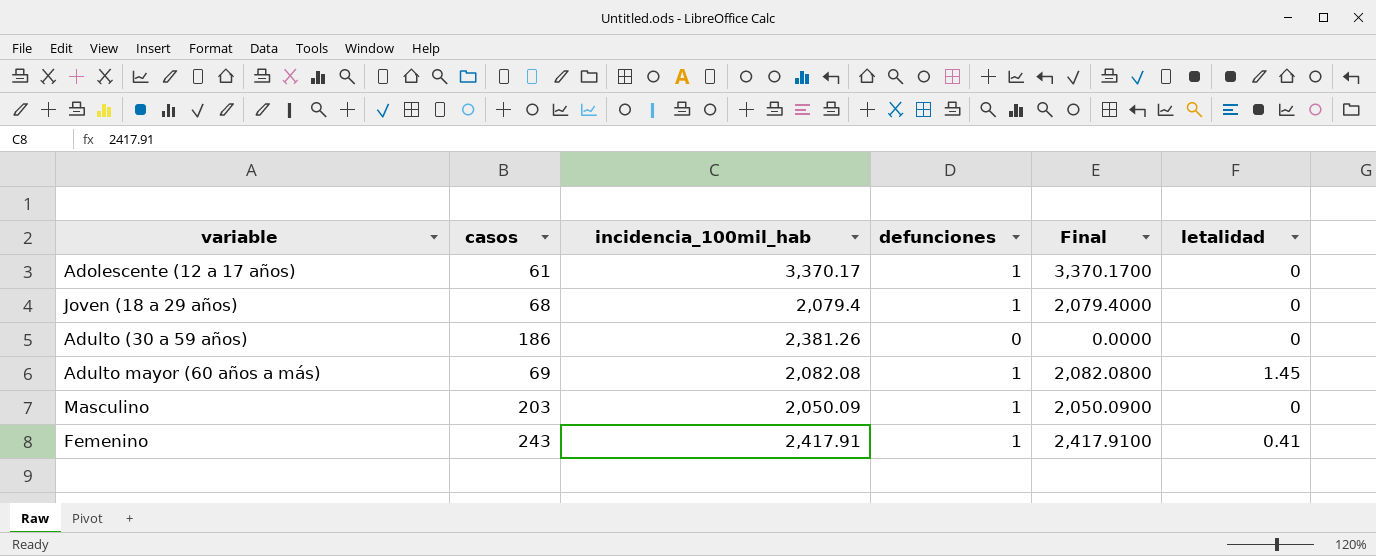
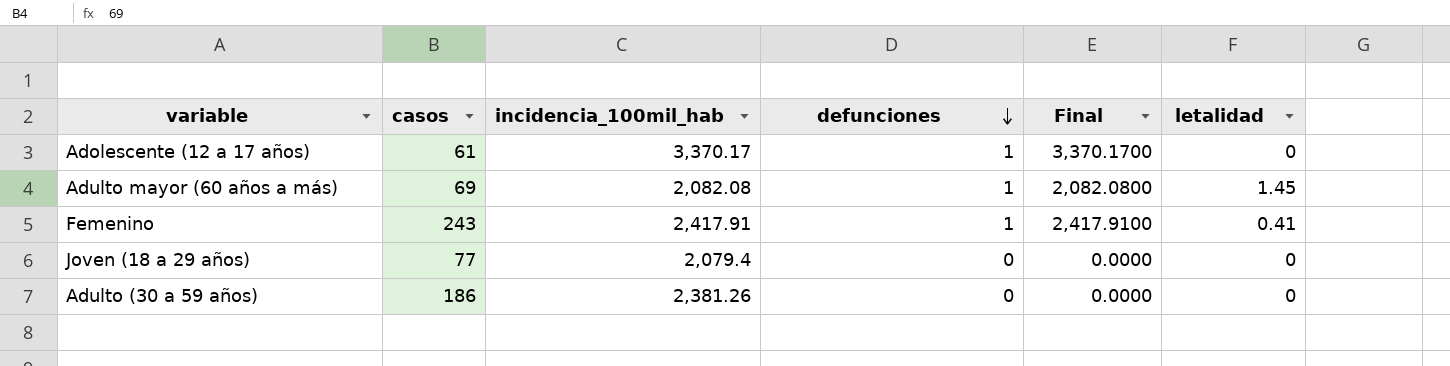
row order: none -> defunciones descending
row Masculino: 203 | 2,050.09 | 1 | 2,050.0900 | 0 -> none
Joven (18 a 29 años) | casos: 68 -> 77
Joven (18 a 29 años) | defunciones: 1 -> 0
Joven (18 a 29 años) | Final: 2,079.4000 -> 0.0000

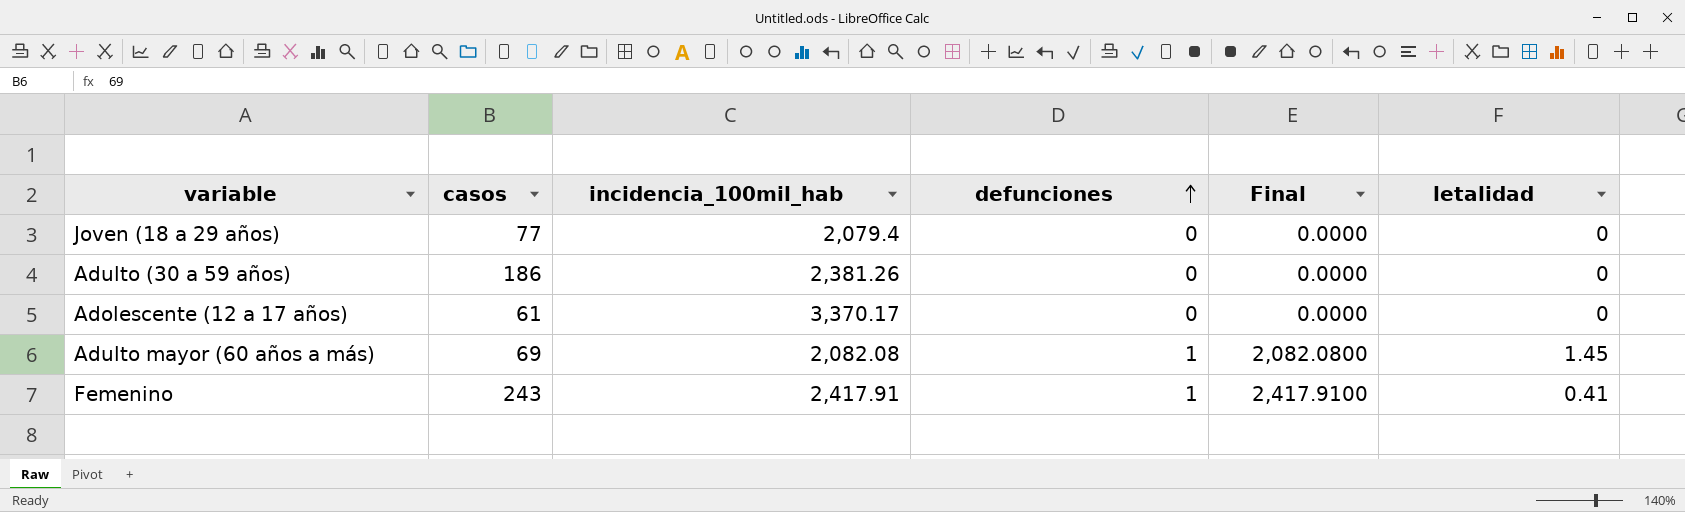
row order: defunciones descending -> defunciones ascending
Adolescente (12 a 17 años) | defunciones: 1 -> 0
Adolescente (12 a 17 años) | Final: 3,370.1700 -> 0.0000

